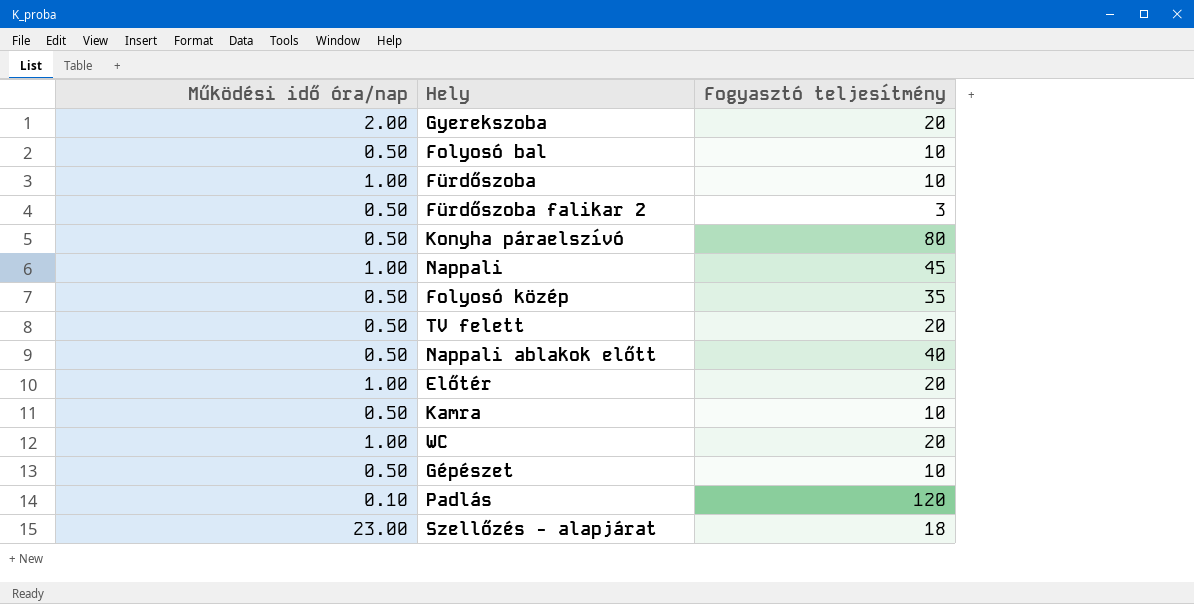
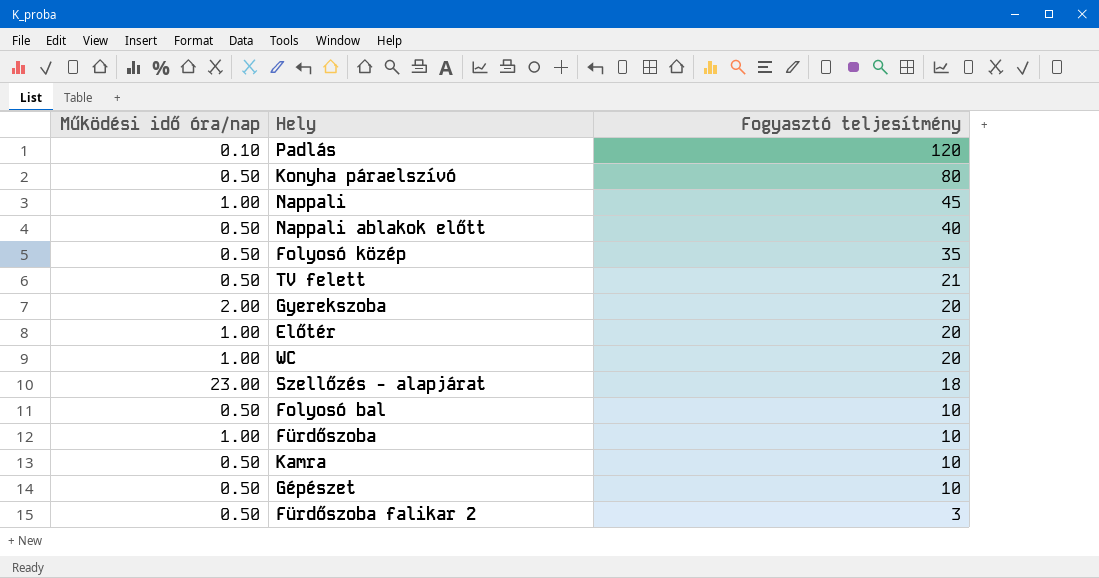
row order: none -> Fogyasztó teljesítmény descending
TV felett | Fogyasztó teljesítmény: 20 -> 21

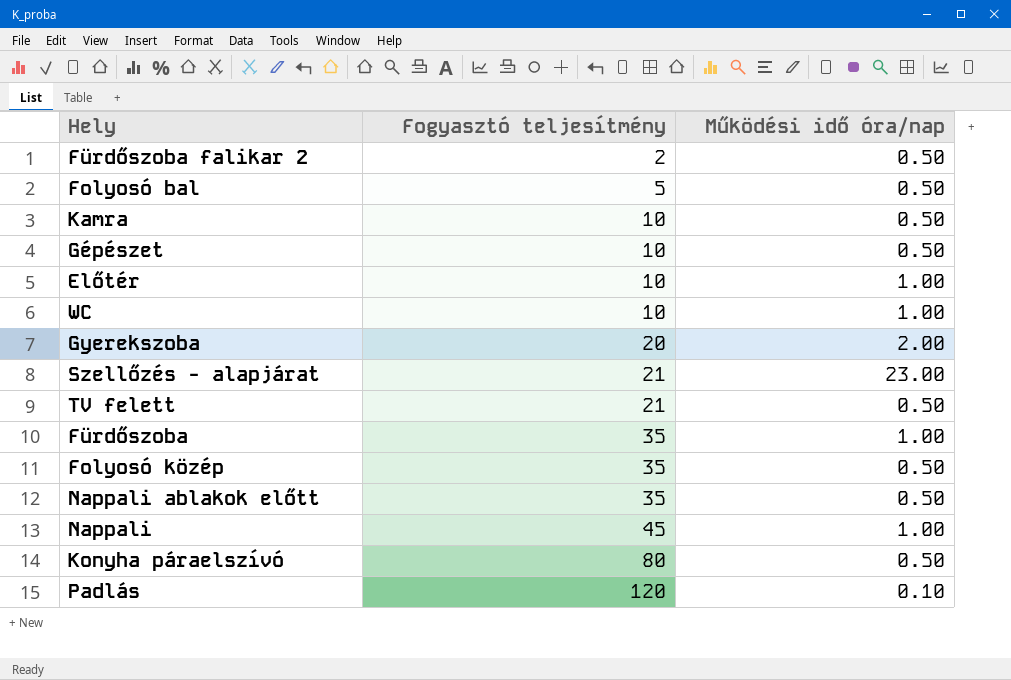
row order: Fogyasztó teljesítmény descending -> Fogyasztó teljesítmény ascending
column Működési idő óra/nap | position: 1 -> 3
Fürdőszoba falikar 2 | Fogyasztó teljesítmény: 3 -> 2
Folyosó bal | Fogyasztó teljesítmény: 10 -> 5
Előtér | Fogyasztó teljesítmény: 20 -> 10
WC | Fogyasztó teljesítmény: 20 -> 10
Szellőzés - alapjárat | Fogyasztó teljesítmény: 18 -> 21
Fürdőszoba | Fogyasztó teljesítmény: 10 -> 35
Nappali ablakok előtt | Fogyasztó teljesítmény: 40 -> 35

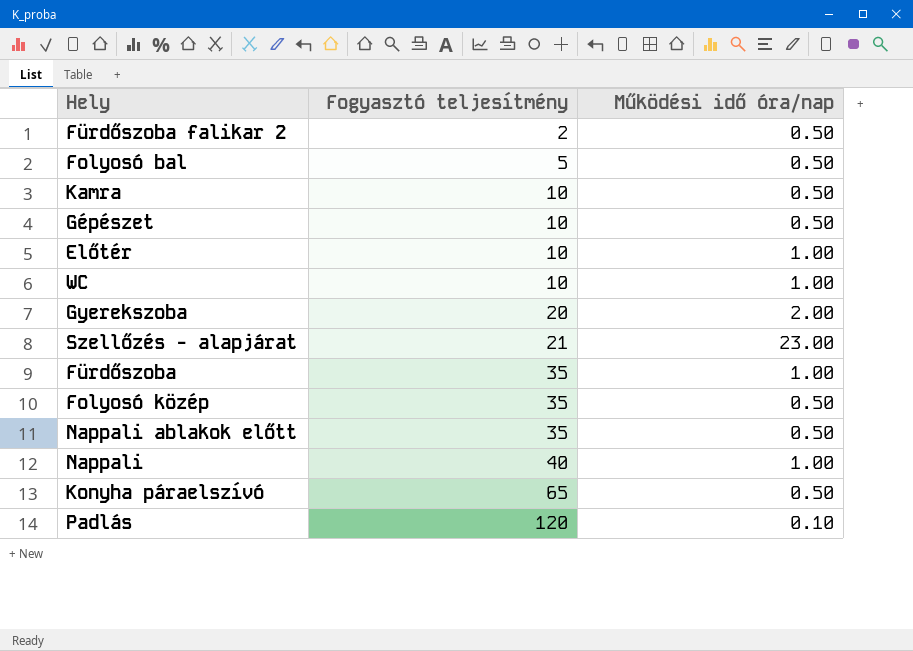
row TV felett: 21 | 0.50 -> none
Nappali | Fogyasztó teljesítmény: 45 -> 40
Konyha páraelszívó | Fogyasztó teljesítmény: 80 -> 65

